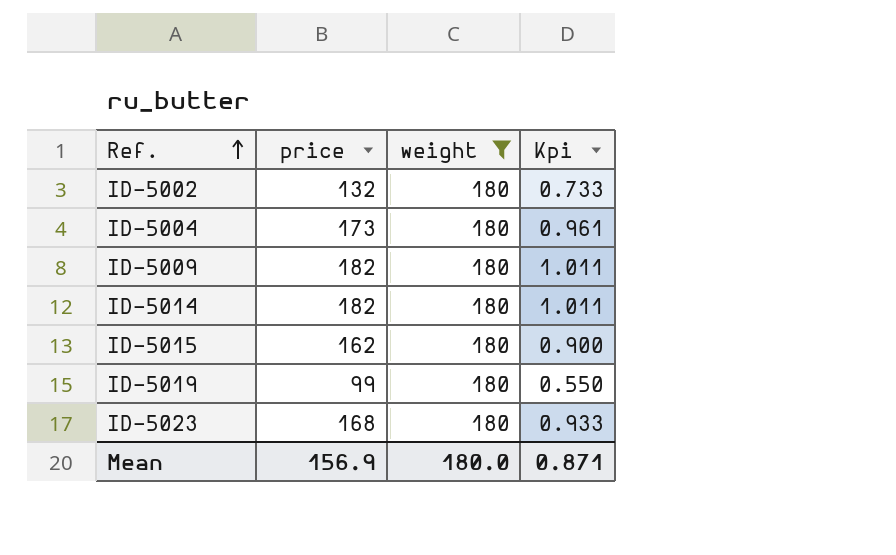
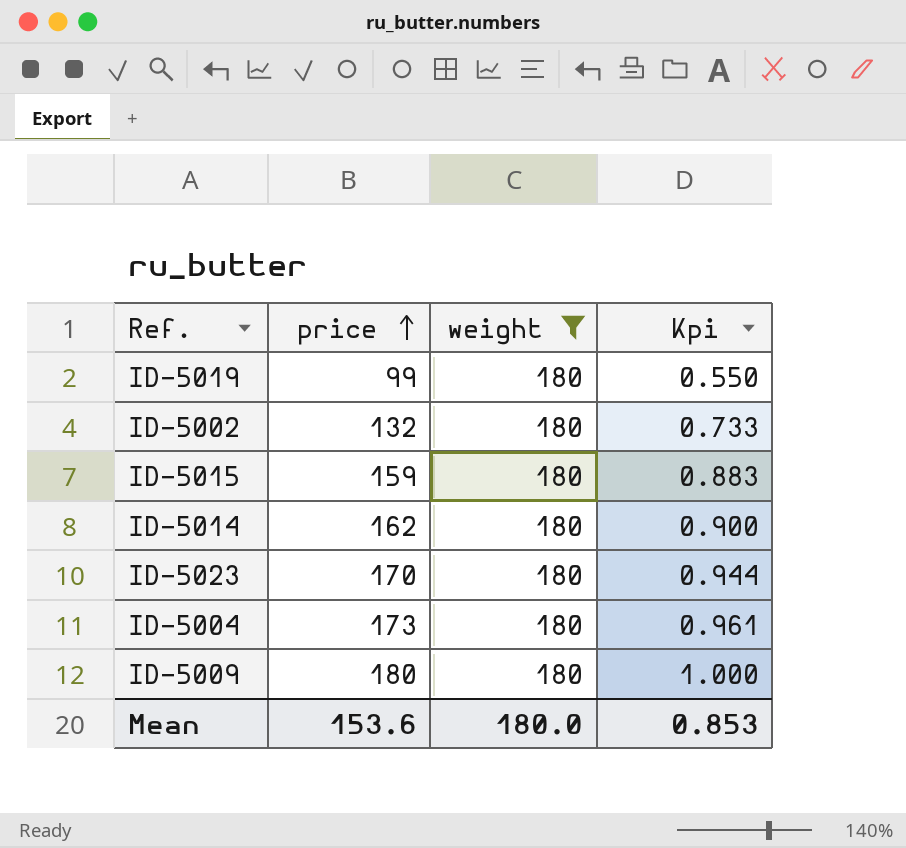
row order: Ref. ascending -> price ascending
ID-5015 | price: 162 -> 159
ID-5015 | Kpi: 0.900 -> 0.883
ID-5014 | price: 182 -> 162
ID-5014 | Kpi: 1.011 -> 0.900
ID-5023 | price: 168 -> 170
ID-5023 | Kpi: 0.933 -> 0.944
ID-5009 | price: 182 -> 180
ID-5009 | Kpi: 1.011 -> 1.000
Mean | price: 156.9 -> 153.6
Mean | Kpi: 0.871 -> 0.853

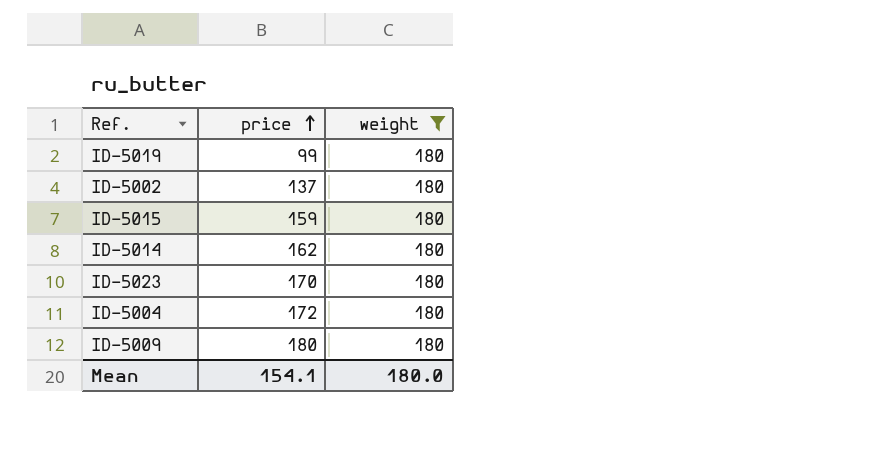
column Kpi | formula: [price] / [weight] -> none
ID-5002 | price: 132 -> 137
ID-5004 | price: 173 -> 172
Mean | price: 153.6 -> 154.1

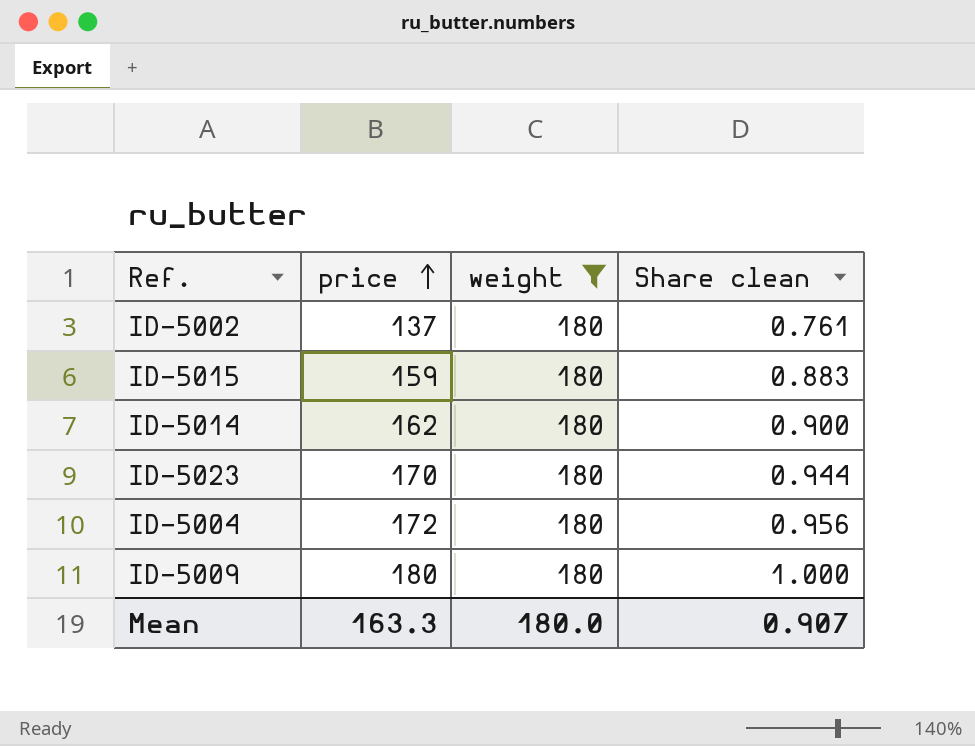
column Share clean | formula: none -> [price] / [weight]
row ID-5019: 99 | 180 -> none
Mean | price: 154.1 -> 163.3

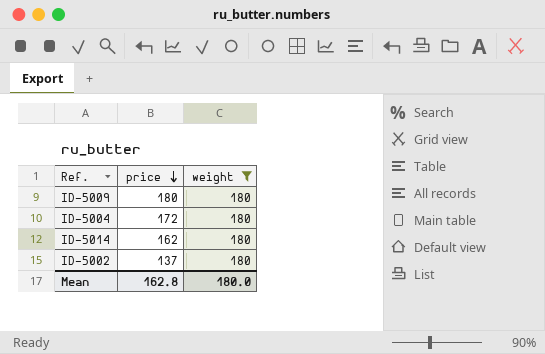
row order: price ascending -> price descending
column Share clean | formula: [price] / [weight] -> none
row ID-5015: 159 | 180 | 0.883 -> none
row ID-5023: 170 | 180 | 0.944 -> none
Mean | price: 163.3 -> 162.8

